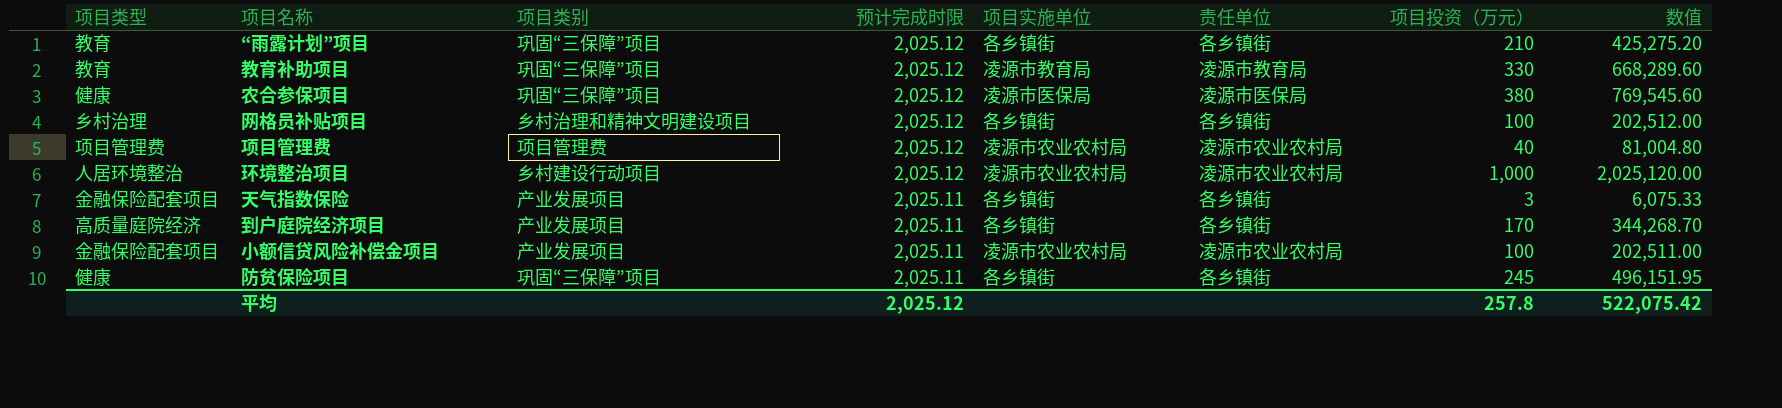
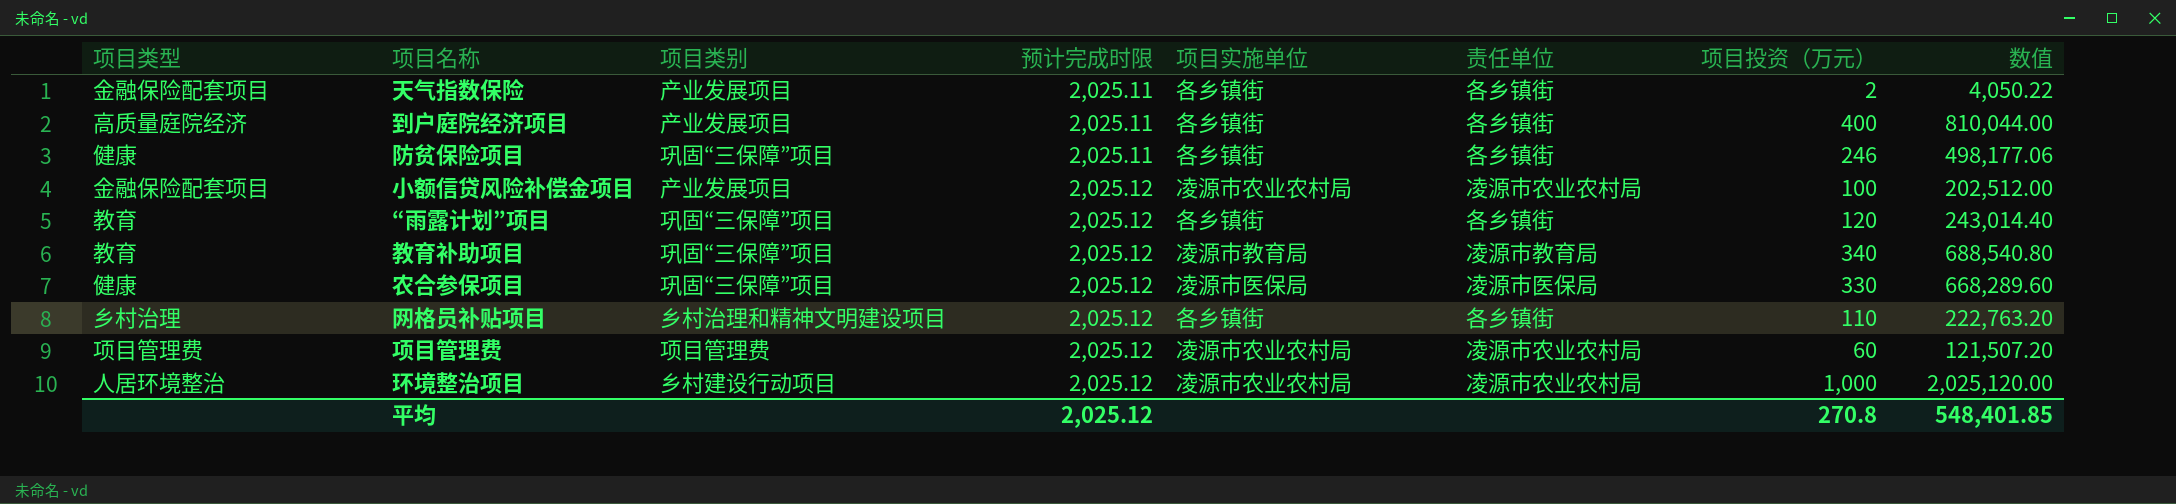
row order: 预计完成时限 descending -> 预计完成时限 ascending
天气指数保险 | 项目投资（万元）: 3 -> 2
天气指数保险 | 数值: 6,075.33 -> 4,050.22
到户庭院经济项目 | 项目投资（万元）: 170 -> 400
到户庭院经济项目 | 数值: 344,268.70 -> 810,044.00
防贫保险项目 | 项目投资（万元）: 245 -> 246
防贫保险项目 | 数值: 496,151.95 -> 498,177.06
小额信贷风险补偿金项目 | 预计完成时限: 2,025.11 -> 2,025.12
小额信贷风险补偿金项目 | 数值: 202,511.00 -> 202,512.00
“雨露计划”项目 | 项目投资（万元）: 210 -> 120
“雨露计划”项目 | 数值: 425,275.20 -> 243,014.40
教育补助项目 | 项目投资（万元）: 330 -> 340
教育补助项目 | 数值: 668,289.60 -> 688,540.80
农合参保项目 | 项目投资（万元）: 380 -> 330
农合参保项目 | 数值: 769,545.60 -> 668,289.60
网格员补贴项目 | 项目投资（万元）: 100 -> 110
网格员补贴项目 | 数值: 202,512.00 -> 222,763.20
项目管理费 | 项目投资（万元）: 40 -> 60
项目管理费 | 数值: 81,004.80 -> 121,507.20
平均 | 项目投资（万元）: 257.8 -> 270.8
平均 | 数值: 522,075.42 -> 548,401.85

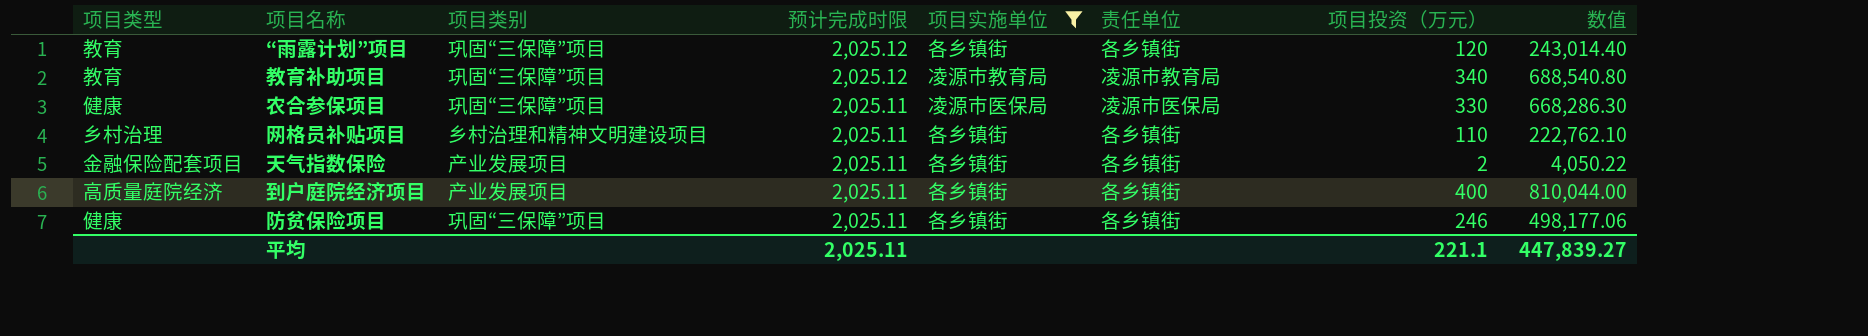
filter: none -> 项目实施单位 != 凌源市农业农村局
row order: 预计完成时限 ascending -> 预计完成时限 descending
农合参保项目 | 预计完成时限: 2,025.12 -> 2,025.11
农合参保项目 | 数值: 668,289.60 -> 668,286.30
网格员补贴项目 | 预计完成时限: 2,025.12 -> 2,025.11
网格员补贴项目 | 数值: 222,763.20 -> 222,762.10
平均 | 预计完成时限: 2,025.12 -> 2,025.11
平均 | 项目投资（万元）: 270.8 -> 221.1
平均 | 数值: 548,401.85 -> 447,839.27

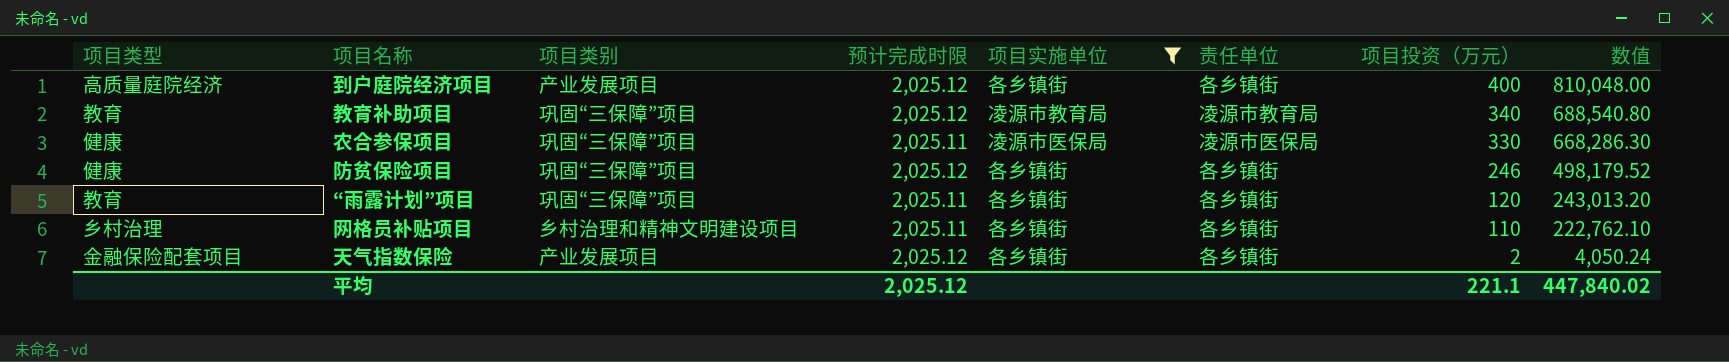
row order: 预计完成时限 descending -> 项目投资（万元） descending
到户庭院经济项目 | 预计完成时限: 2,025.11 -> 2,025.12
到户庭院经济项目 | 数值: 810,044.00 -> 810,048.00
防贫保险项目 | 预计完成时限: 2,025.11 -> 2,025.12
防贫保险项目 | 数值: 498,177.06 -> 498,179.52
“雨露计划”项目 | 预计完成时限: 2,025.12 -> 2,025.11
“雨露计划”项目 | 数值: 243,014.40 -> 243,013.20
天气指数保险 | 预计完成时限: 2,025.11 -> 2,025.12
天气指数保险 | 数值: 4,050.22 -> 4,050.24
平均 | 预计完成时限: 2,025.11 -> 2,025.12
平均 | 数值: 447,839.27 -> 447,840.02

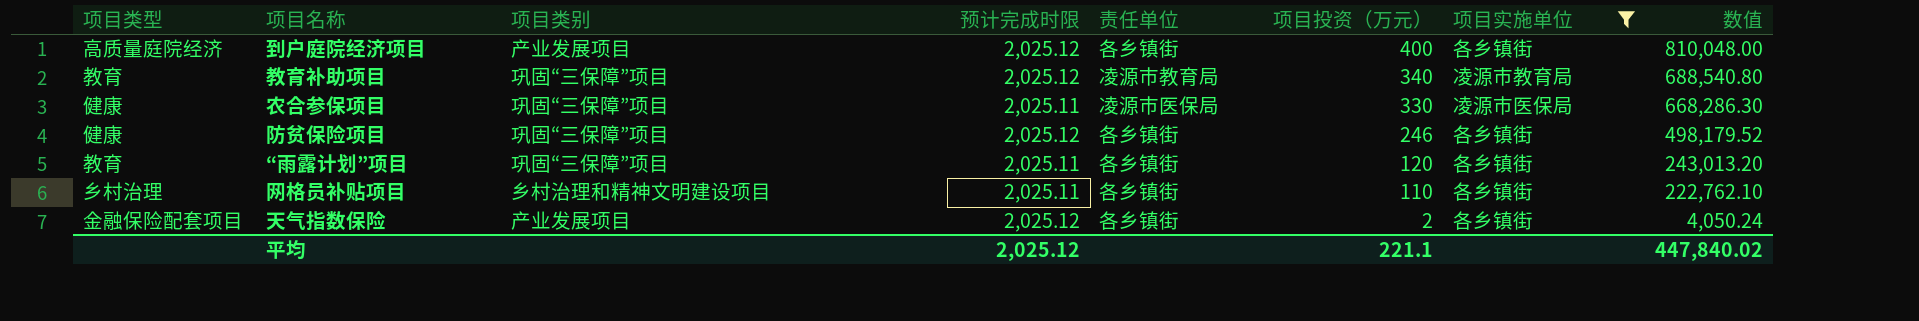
column 项目实施单位 | position: 5 -> 7

